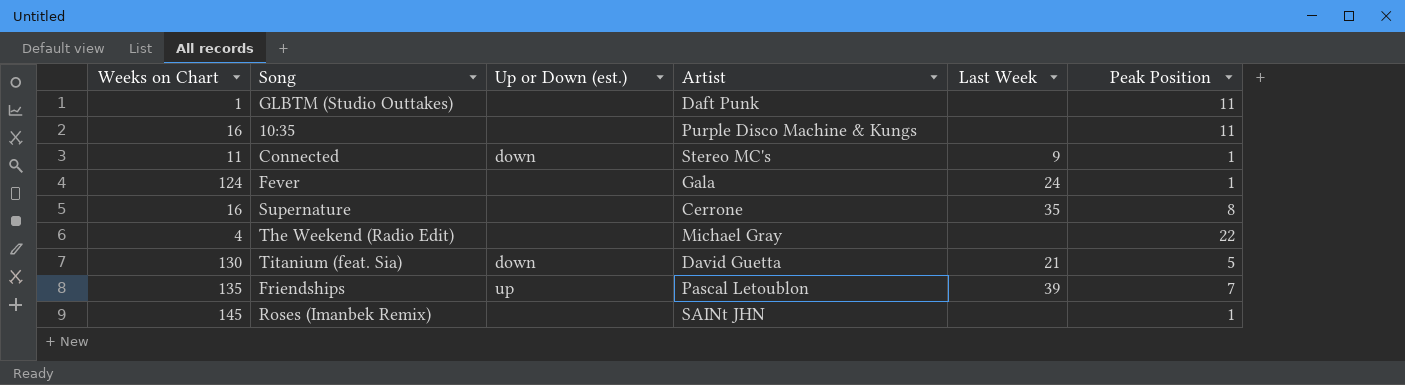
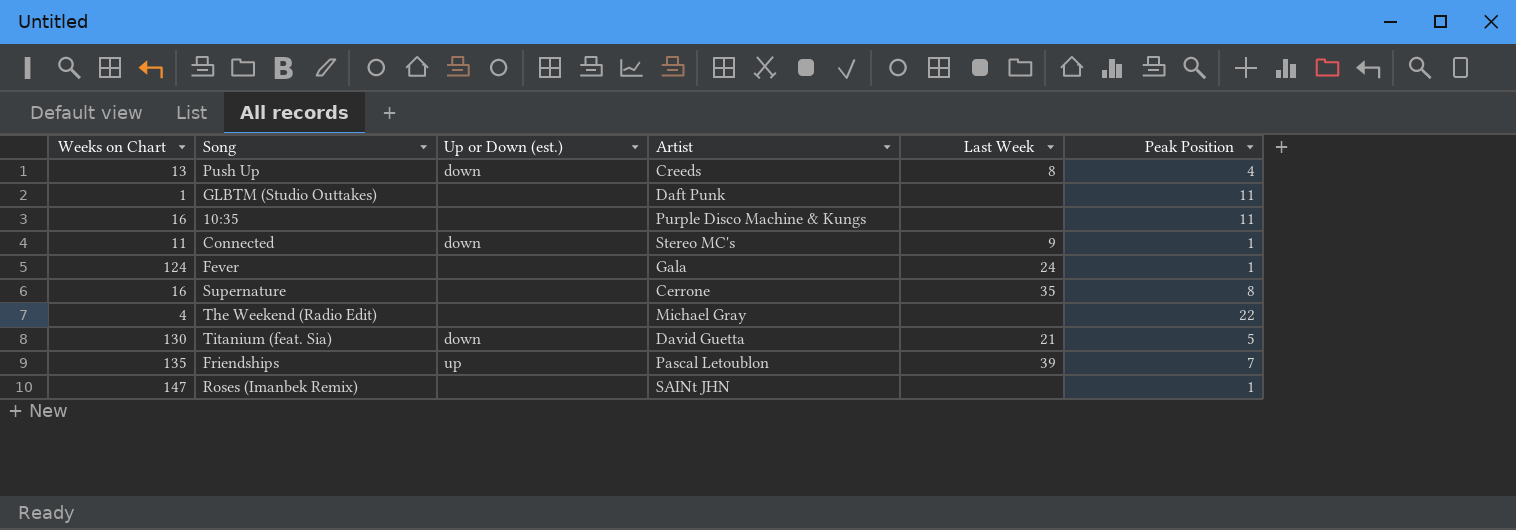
row Push Up: none -> 13 | down | Creeds | 8 | 4
Roses (Imanbek Remix) | Weeks on Chart: 145 -> 147

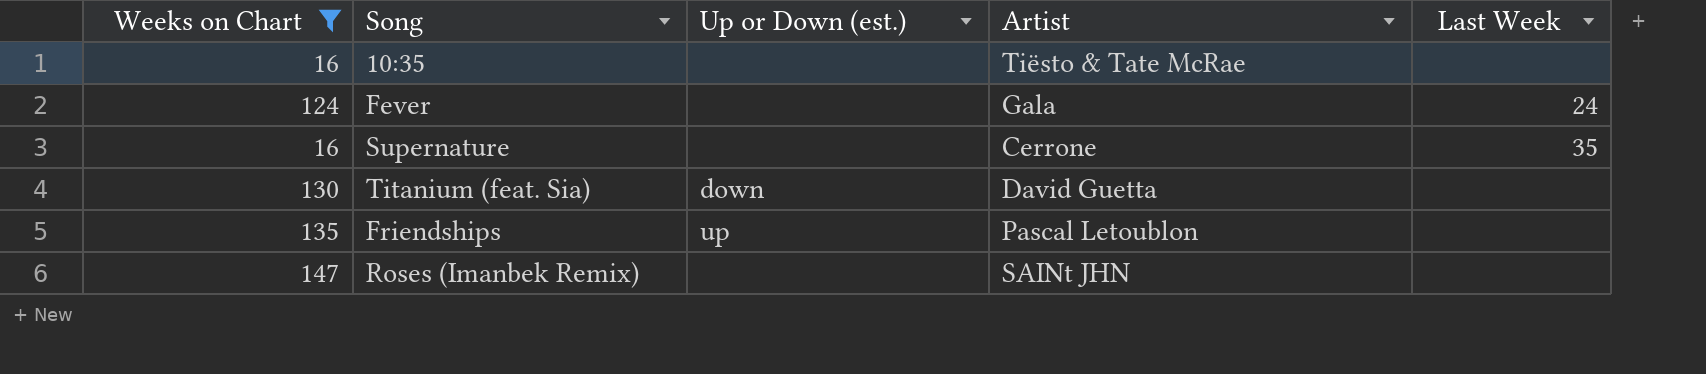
filter: none -> Weeks on Chart >= 16
column Peak Position | position: 6 -> none
10:35 | Artist: Purple Disco Machine & Kungs -> Tiësto & Tate McRae
Titanium (feat. Sia) | Last Week: 21 -> none
Friendships | Last Week: 39 -> none

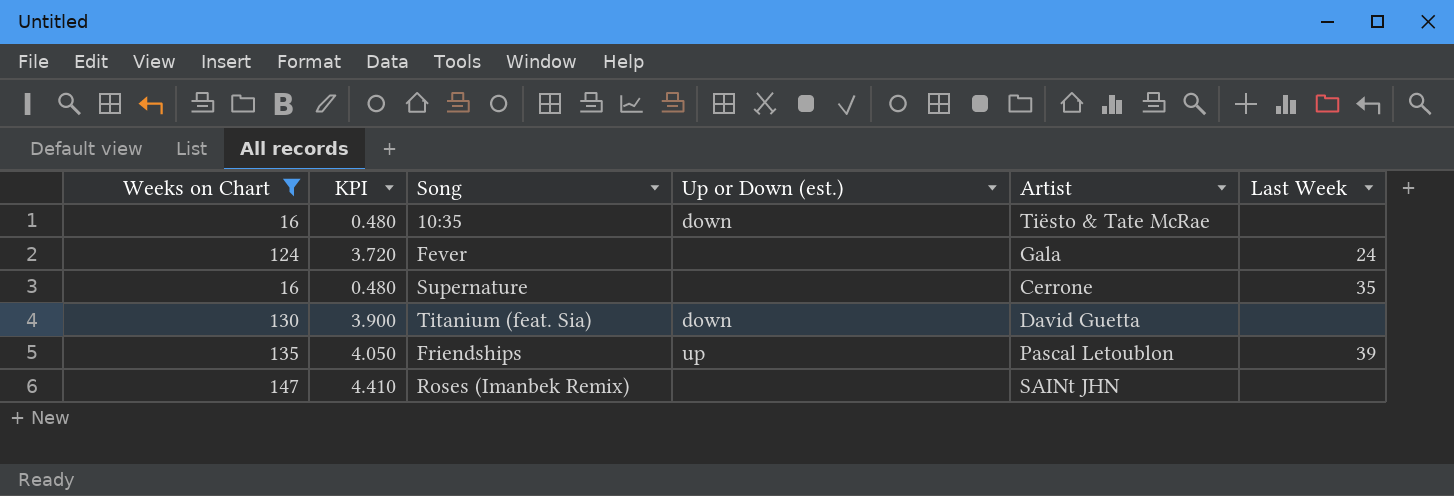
column KPI | formula: none -> [Weeks on Chart] * 0.03
10:35 | Up or Down (est.): none -> down
Friendships | Last Week: none -> 39

